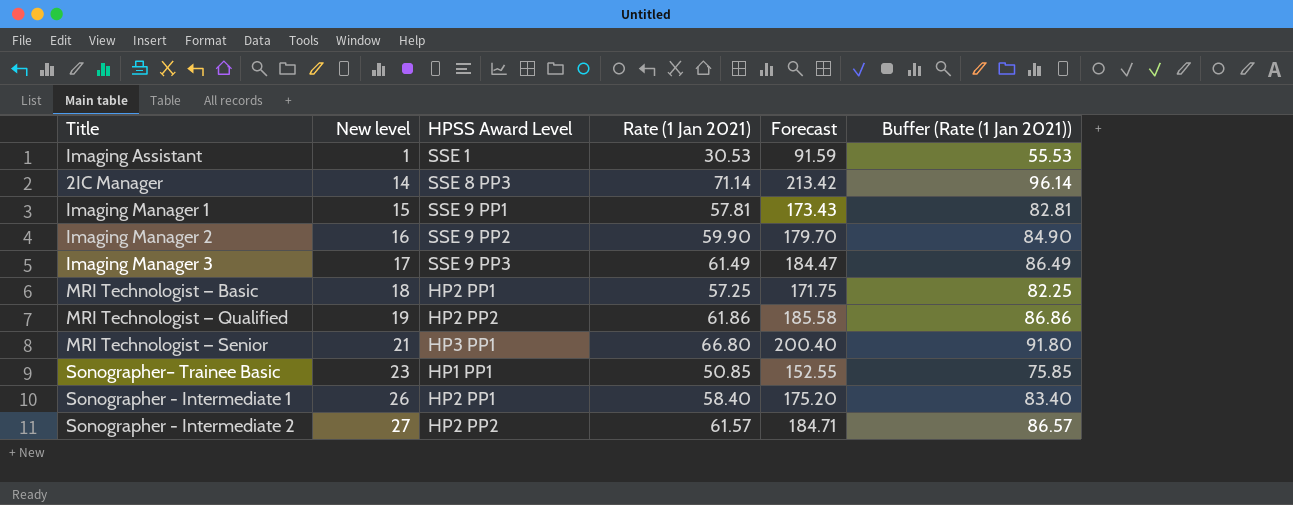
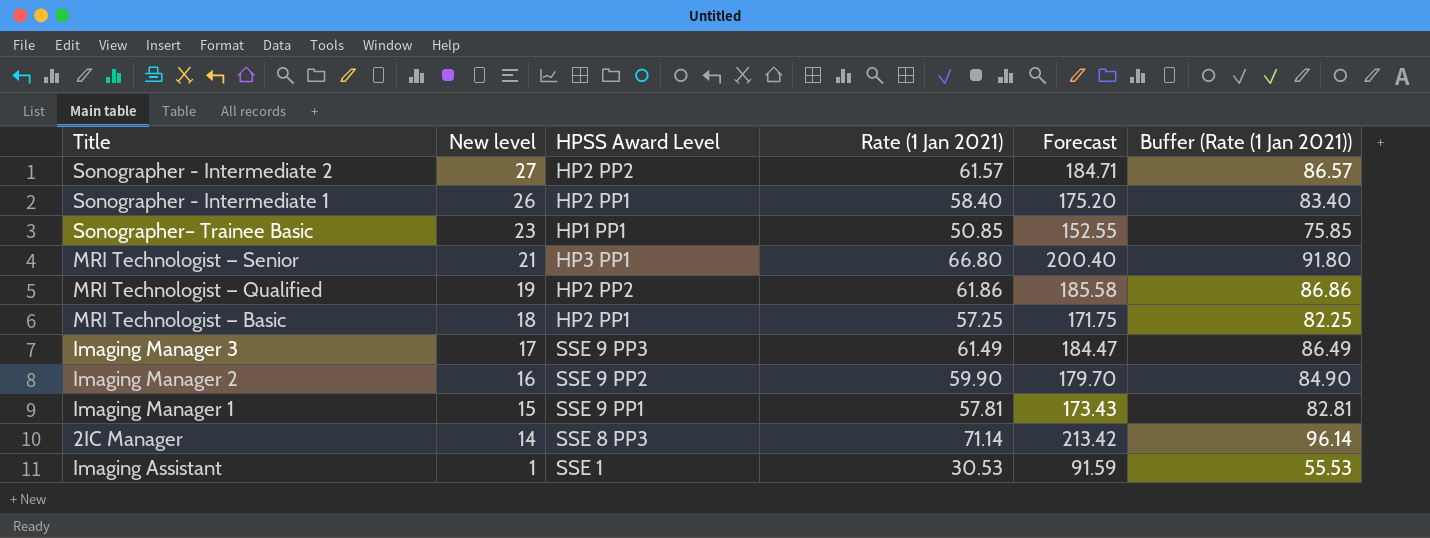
row order: New level ascending -> New level descending

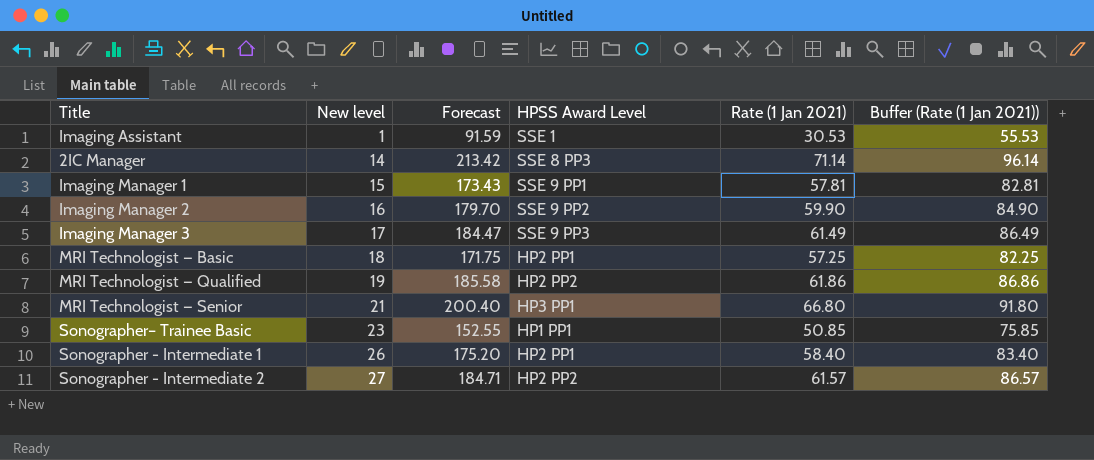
row order: New level descending -> New level ascending
column Forecast | position: 5 -> 3

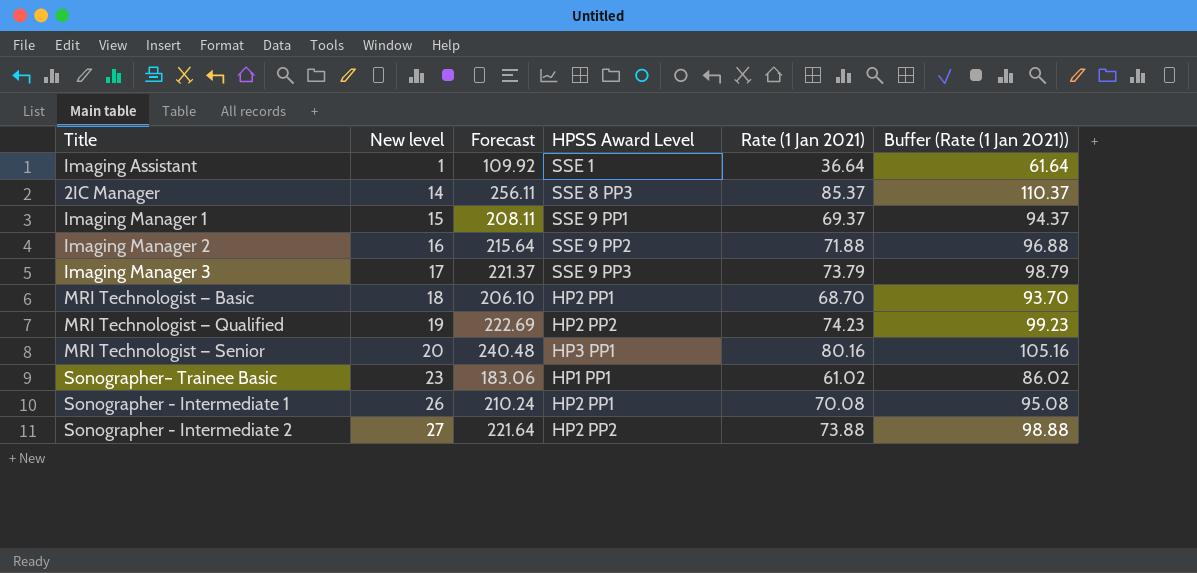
Imaging Assistant | Forecast: 91.59 -> 109.92
Imaging Assistant | Rate (1 Jan 2021): 30.53 -> 36.64
Imaging Assistant | Buffer (Rate (1 Jan 2021)): 55.53 -> 61.64
2IC Manager | Forecast: 213.42 -> 256.11
2IC Manager | Rate (1 Jan 2021): 71.14 -> 85.37
2IC Manager | Buffer (Rate (1 Jan 2021)): 96.14 -> 110.37
Imaging Manager 1 | Forecast: 173.43 -> 208.11
Imaging Manager 1 | Rate (1 Jan 2021): 57.81 -> 69.37
Imaging Manager 1 | Buffer (Rate (1 Jan 2021)): 82.81 -> 94.37
Imaging Manager 2 | Forecast: 179.70 -> 215.64
Imaging Manager 2 | Rate (1 Jan 2021): 59.90 -> 71.88
Imaging Manager 2 | Buffer (Rate (1 Jan 2021)): 84.90 -> 96.88
Imaging Manager 3 | Forecast: 184.47 -> 221.37
Imaging Manager 3 | Rate (1 Jan 2021): 61.49 -> 73.79
Imaging Manager 3 | Buffer (Rate (1 Jan 2021)): 86.49 -> 98.79
MRI Technologist — Basic | Forecast: 171.75 -> 206.10
MRI Technologist — Basic | Rate (1 Jan 2021): 57.25 -> 68.70
MRI Technologist — Basic | Buffer (Rate (1 Jan 2021)): 82.25 -> 93.70
MRI Technologist — Qualified | Forecast: 185.58 -> 222.69
MRI Technologist — Qualified | Rate (1 Jan 2021): 61.86 -> 74.23
MRI Technologist — Qualified | Buffer (Rate (1 Jan 2021)): 86.86 -> 99.23
MRI Technologist — Senior | New level: 21 -> 20
MRI Technologist — Senior | Forecast: 200.40 -> 240.48
MRI Technologist — Senior | Rate (1 Jan 2021): 66.80 -> 80.16
MRI Technologist — Senior | Buffer (Rate (1 Jan 2021)): 91.80 -> 105.16
Sonographer– Trainee Basic | Forecast: 152.55 -> 183.06
Sonographer– Trainee Basic | Rate (1 Jan 2021): 50.85 -> 61.02
Sonographer– Trainee Basic | Buffer (Rate (1 Jan 2021)): 75.85 -> 86.02
Sonographer - Intermediate 1 | Forecast: 175.20 -> 210.24
Sonographer - Intermediate 1 | Rate (1 Jan 2021): 58.40 -> 70.08
Sonographer - Intermediate 1 | Buffer (Rate (1 Jan 2021)): 83.40 -> 95.08
Sonographer - Intermediate 2 | Forecast: 184.71 -> 221.64
Sonographer - Intermediate 2 | Rate (1 Jan 2021): 61.57 -> 73.88
Sonographer - Intermediate 2 | Buffer (Rate (1 Jan 2021)): 86.57 -> 98.88

